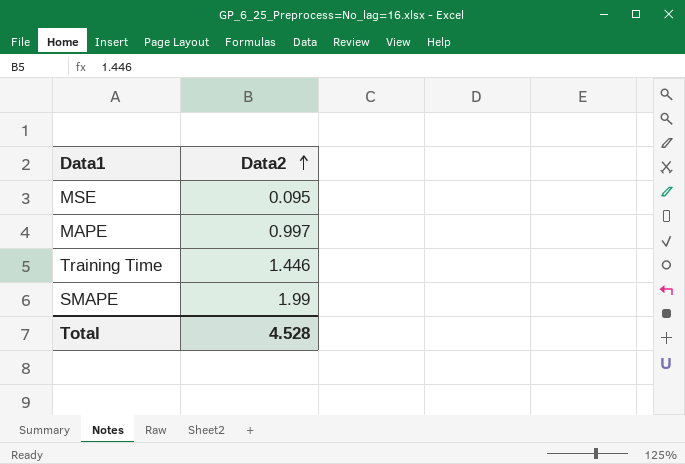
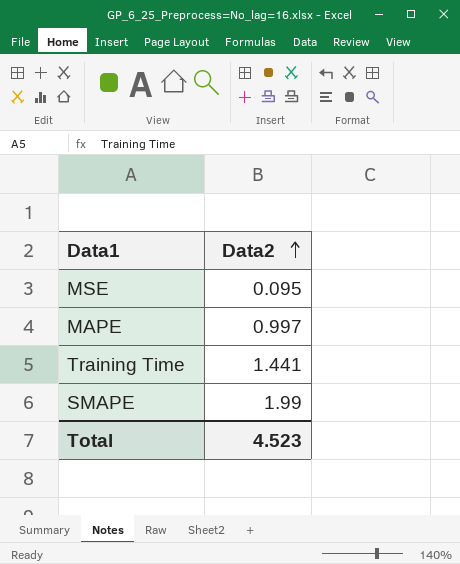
Training Time | Data2: 1.446 -> 1.441
Total | Data2: 4.528 -> 4.523

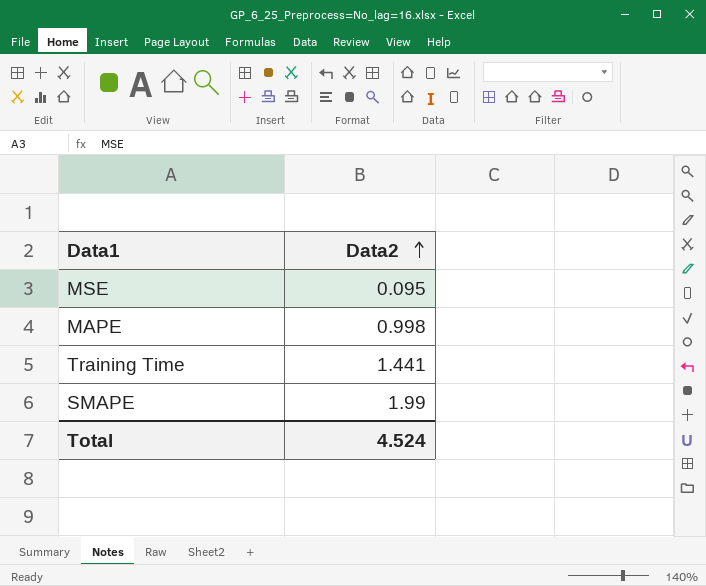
MAPE | Data2: 0.997 -> 0.998
Total | Data2: 4.523 -> 4.524

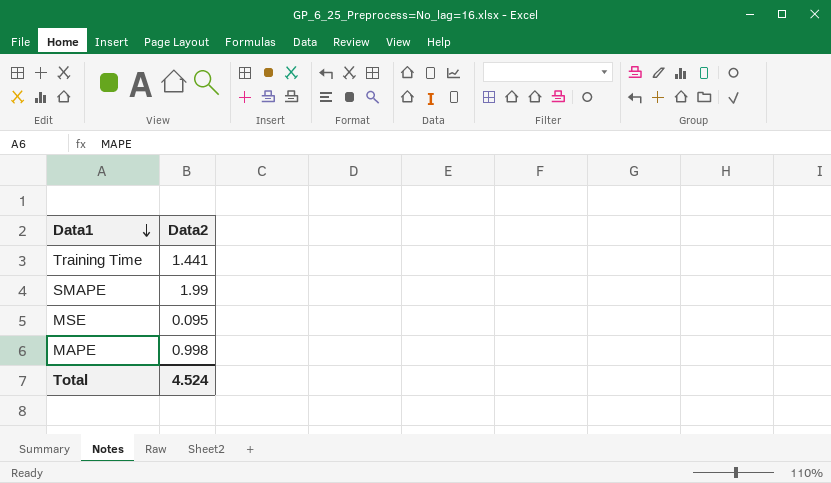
row order: Data2 ascending -> Data1 descending

